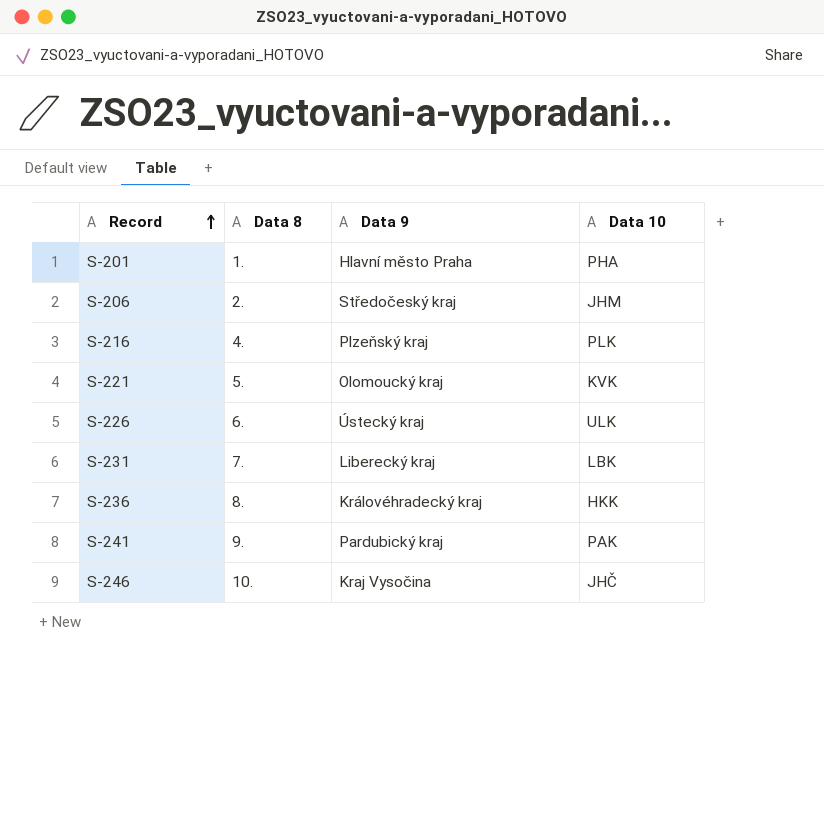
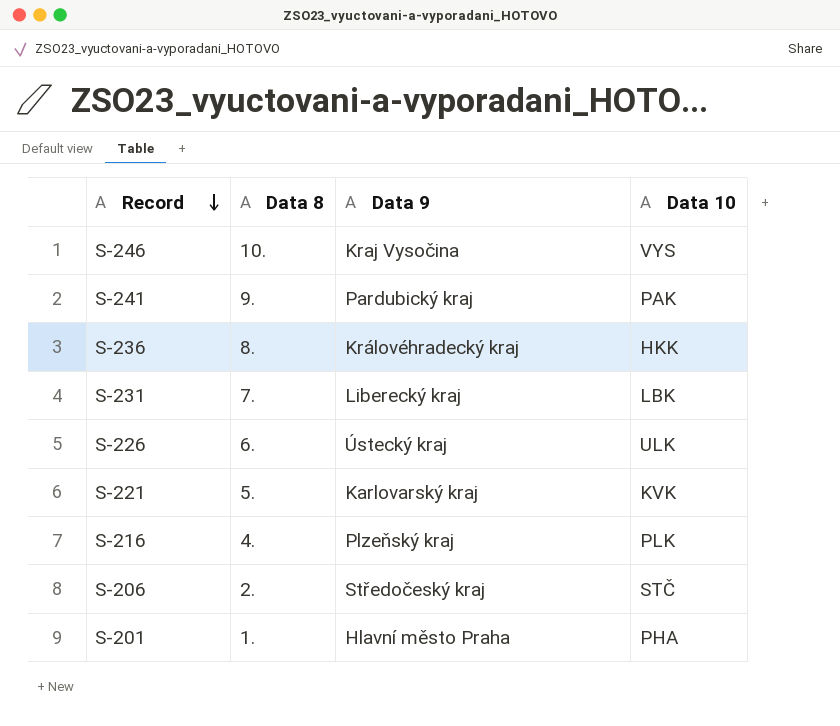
row order: Record ascending -> Record descending
S-246 | Data 10: JHČ -> VYS
S-221 | Data 9: Olomoucký kraj -> Karlovarský kraj
S-206 | Data 10: JHM -> STČ

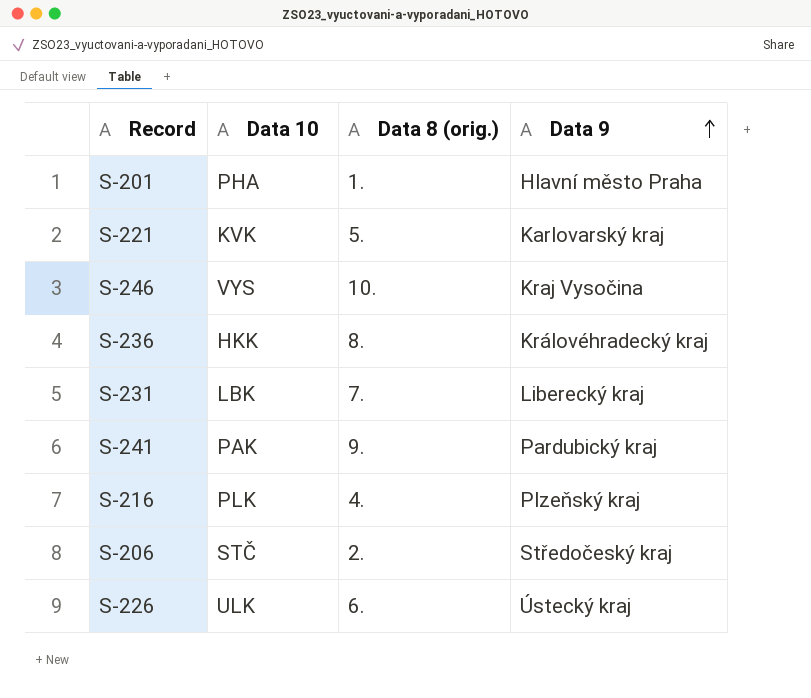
row order: Record descending -> Data 9 ascending
column Data 10 | position: 4 -> 2
column name: Data 8 -> Data 8 (orig.)

